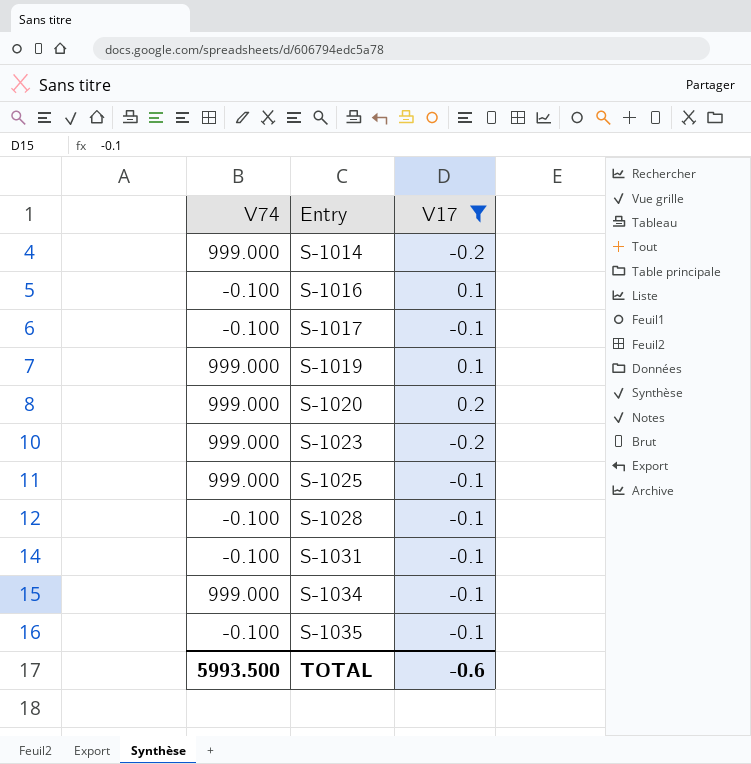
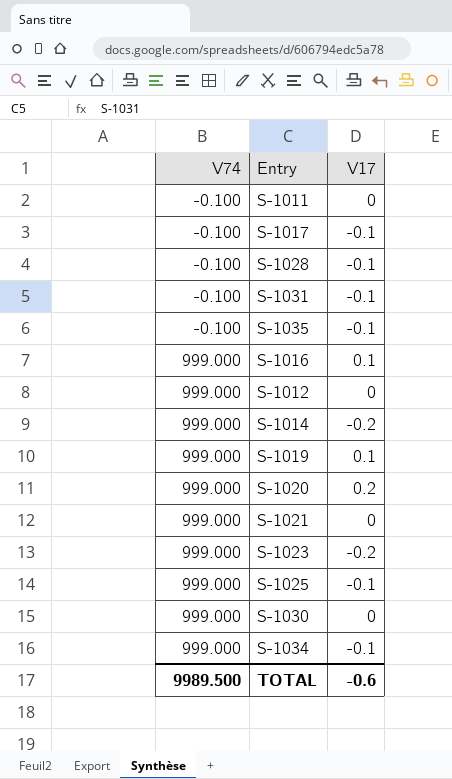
filter: V17 != 0 -> none
row order: Entry ascending -> V74 ascending
S-1016 | V74: -0.100 -> 999.000
TOTAL | V74: 5993.500 -> 9989.500

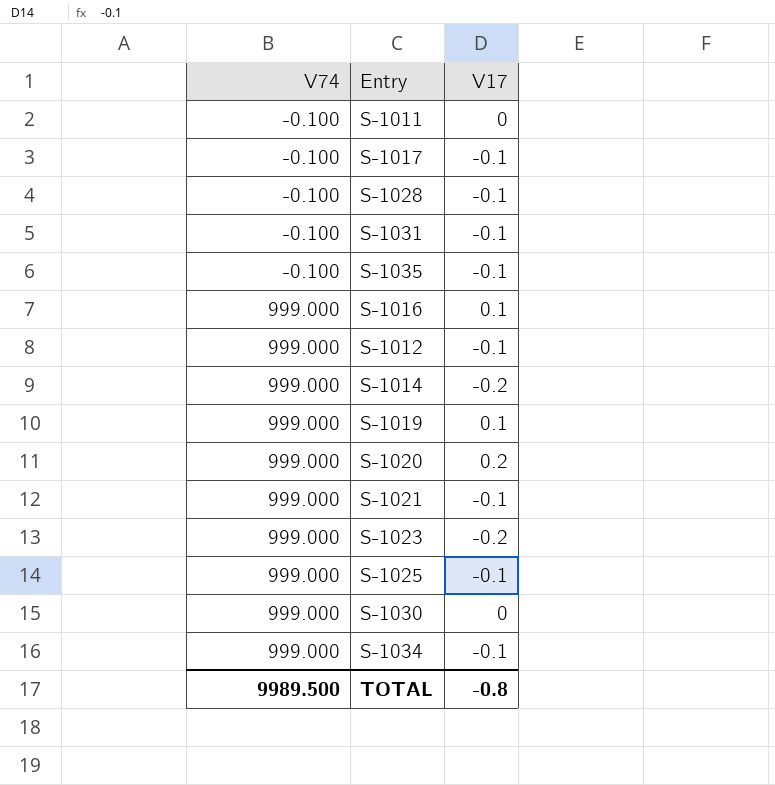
S-1012 | V17: 0 -> -0.1
S-1021 | V17: 0 -> -0.1
TOTAL | V17: -0.6 -> -0.8

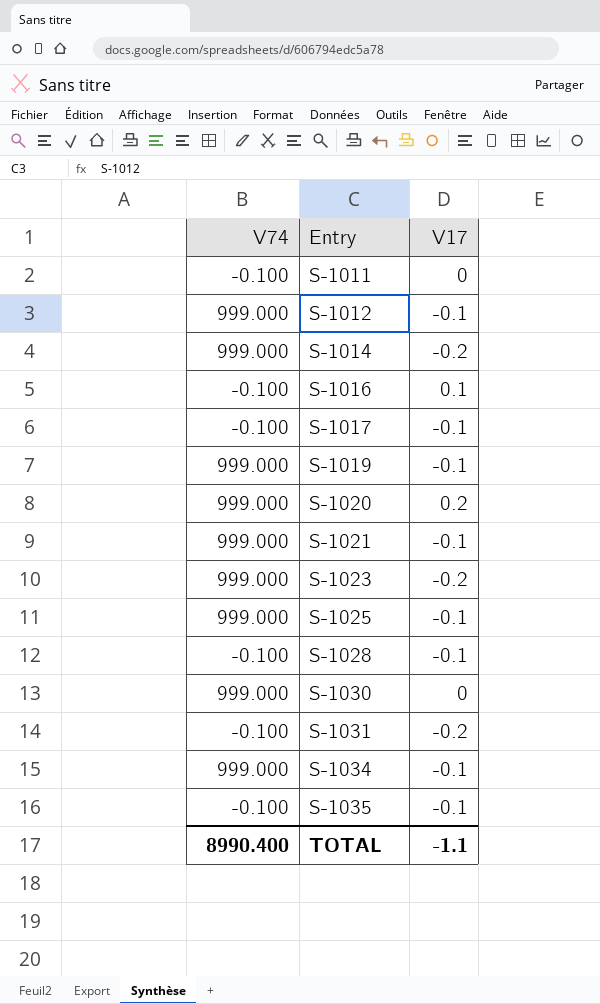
row order: V74 ascending -> Entry ascending
S-1016 | V74: 999.000 -> -0.100
S-1019 | V17: 0.1 -> -0.1
S-1031 | V17: -0.1 -> -0.2
TOTAL | V74: 9989.500 -> 8990.400
TOTAL | V17: -0.8 -> -1.1

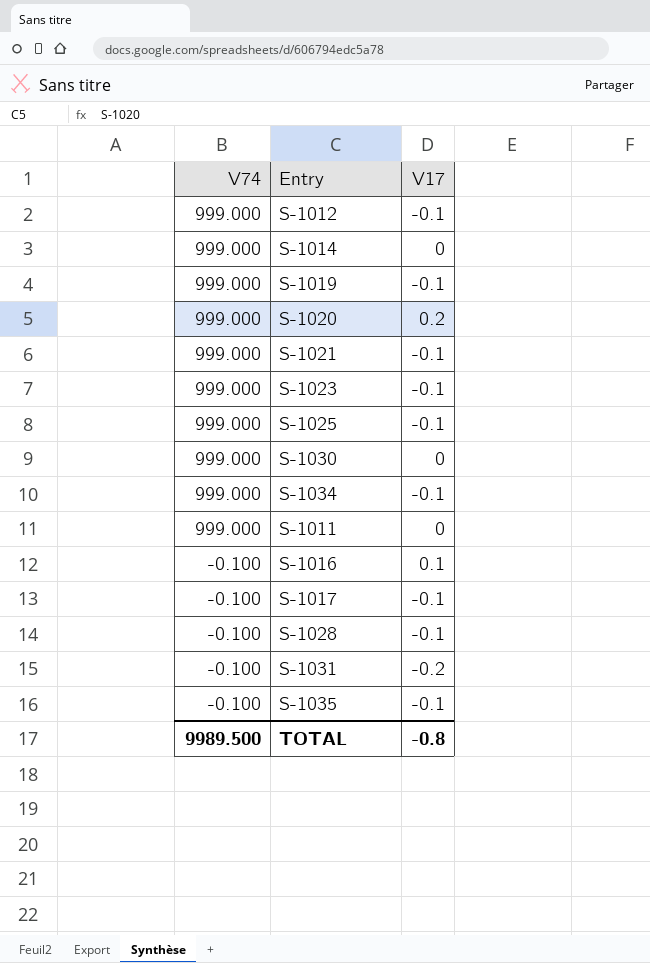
row order: Entry ascending -> V74 descending
S-1014 | V17: -0.2 -> 0
S-1023 | V17: -0.2 -> -0.1
S-1011 | V74: -0.100 -> 999.000
TOTAL | V74: 8990.400 -> 9989.500
TOTAL | V17: -1.1 -> -0.8

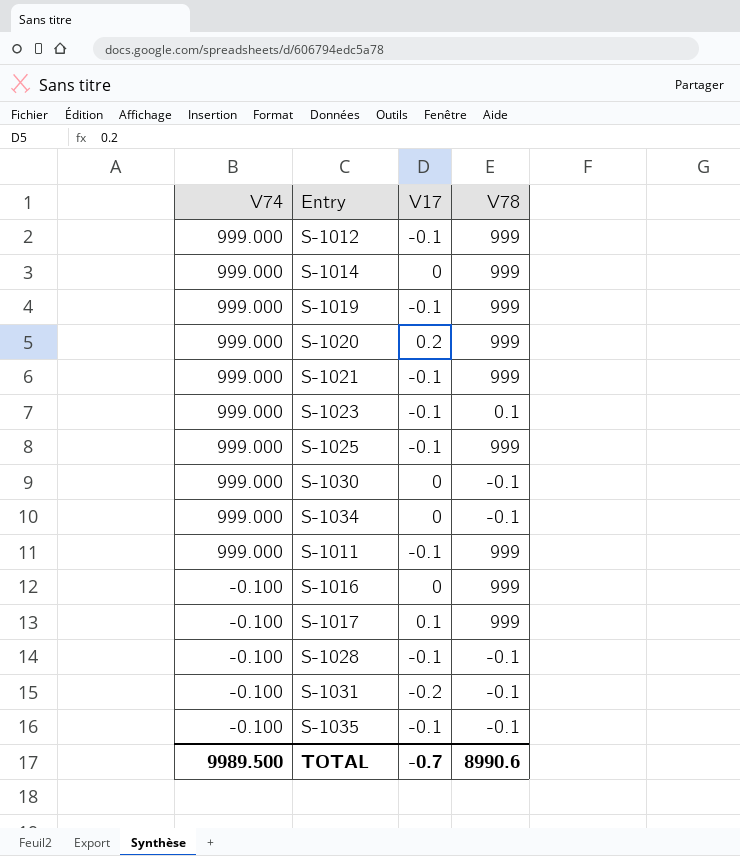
column V78 | position: none -> 4
S-1034 | V17: -0.1 -> 0
S-1011 | V17: 0 -> -0.1
S-1016 | V17: 0.1 -> 0
S-1017 | V17: -0.1 -> 0.1
TOTAL | V17: -0.8 -> -0.7

